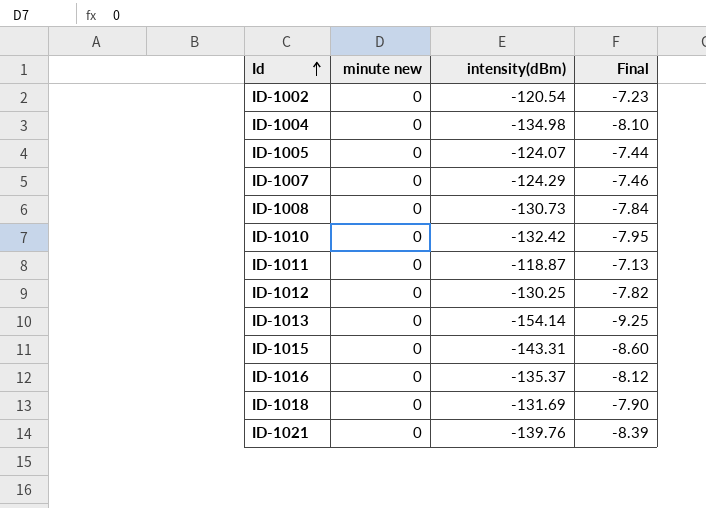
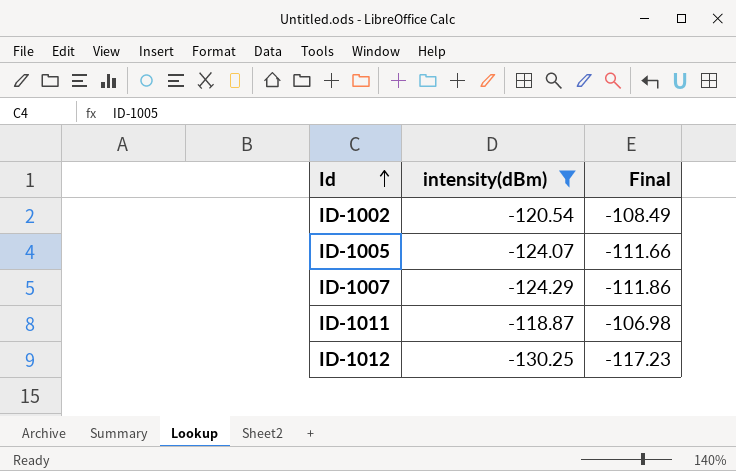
filter: none -> intensity(dBm) >= -130.25
column minute new | position: 2 -> none
column Final | formula: [intensity(dBm)] * 0.06 -> [intensity(dBm)] * 0.9

